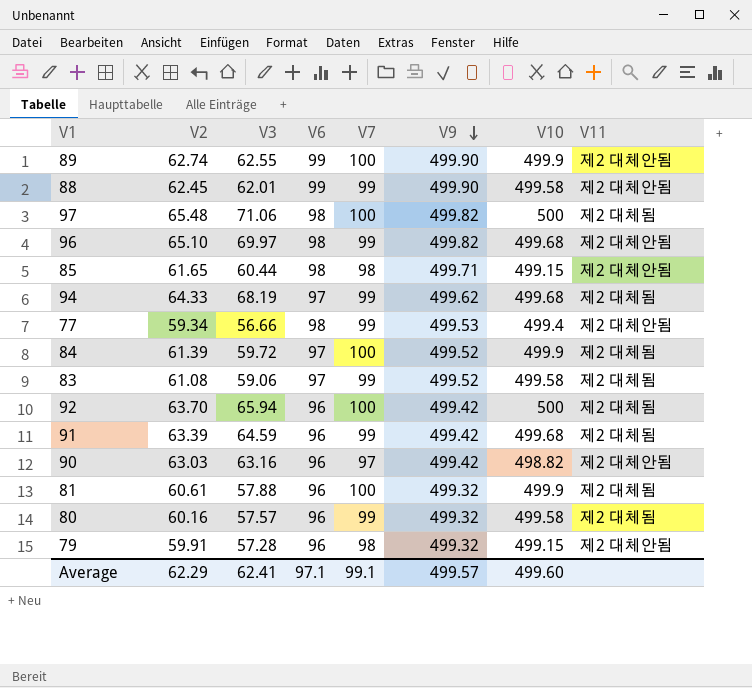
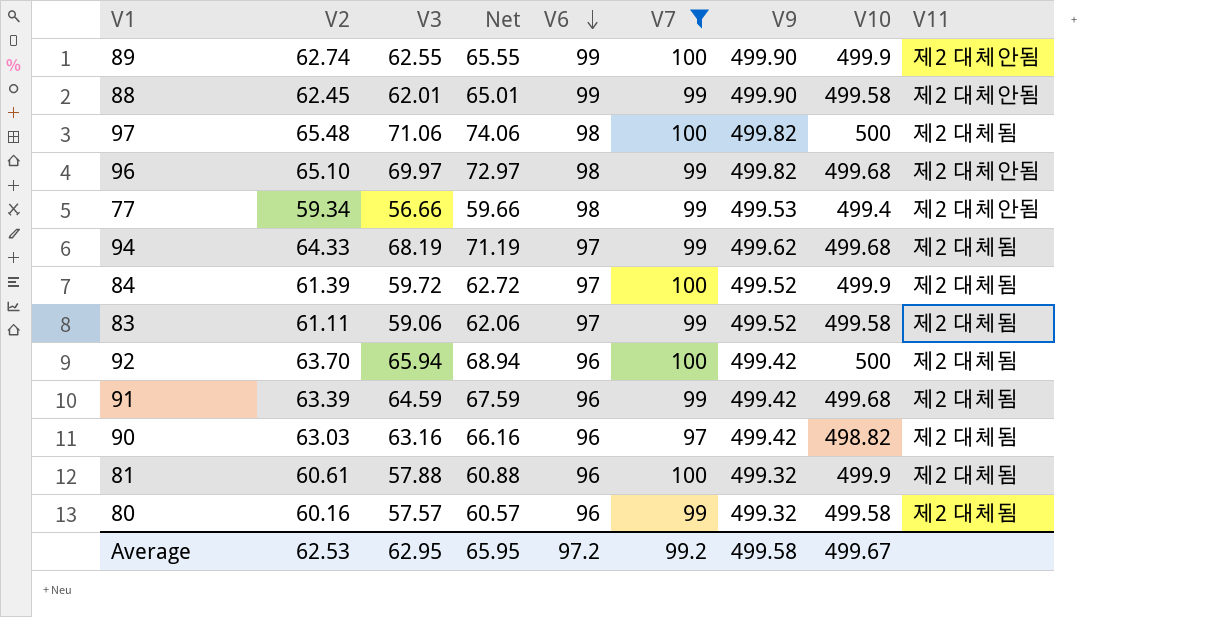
filter: none -> V7 != 98
row order: V9 descending -> V6 descending
column Net | formula: none -> [V3] + 3
83 | V2: 61.08 -> 61.11
90 | V11: 제2 대체안됨 -> 제2 대체됨
Average | V2: 62.29 -> 62.53
Average | V3: 62.41 -> 62.95
Average | V6: 97.1 -> 97.2
Average | V7: 99.1 -> 99.2
Average | V9: 499.57 -> 499.58
Average | V10: 499.60 -> 499.67

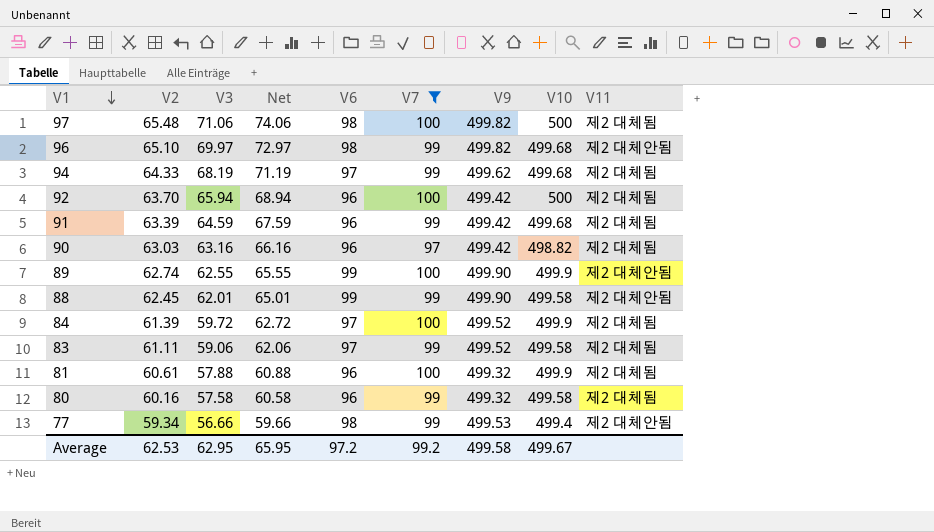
row order: V6 descending -> V1 descending
80 | V3: 57.57 -> 57.58
80 | Net: 60.57 -> 60.58

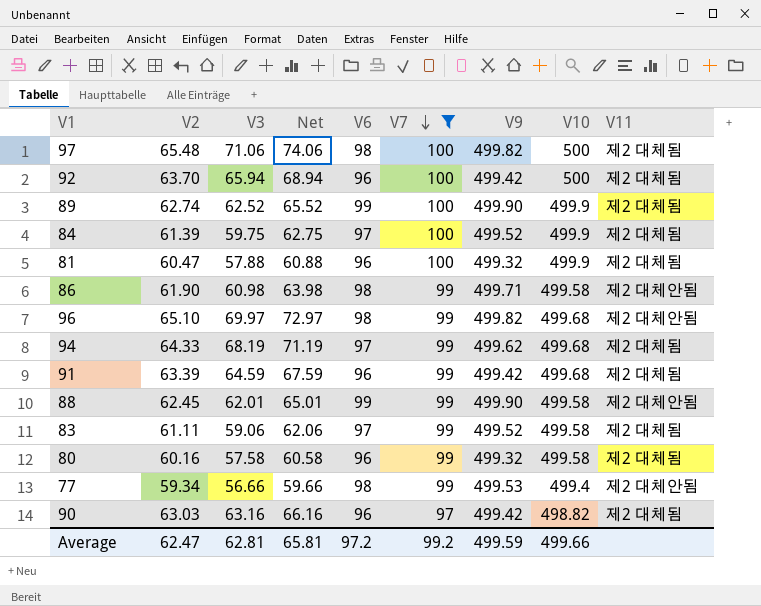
row order: V1 descending -> V7 descending
89 | V3: 62.55 -> 62.52
89 | Net: 65.55 -> 65.52
89 | V11: 제2 대체안됨 -> 제2 대체됨
84 | V3: 59.72 -> 59.75
84 | Net: 62.72 -> 62.75
81 | V2: 60.61 -> 60.47
row 86: none -> 61.90 | 60.98 | 63.98 | 98 | 99 | 499.71 | 499.58 | 제2 대체안됨
Average | V2: 62.53 -> 62.47
Average | V3: 62.95 -> 62.81
Average | Net: 65.95 -> 65.81
Average | V9: 499.58 -> 499.59
Average | V10: 499.67 -> 499.66

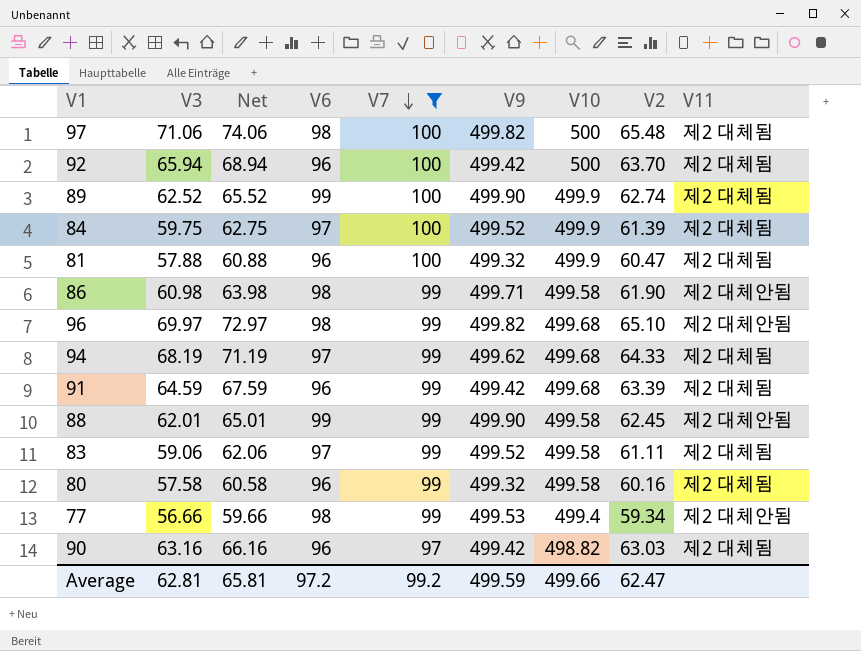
column V2 | position: 2 -> 8

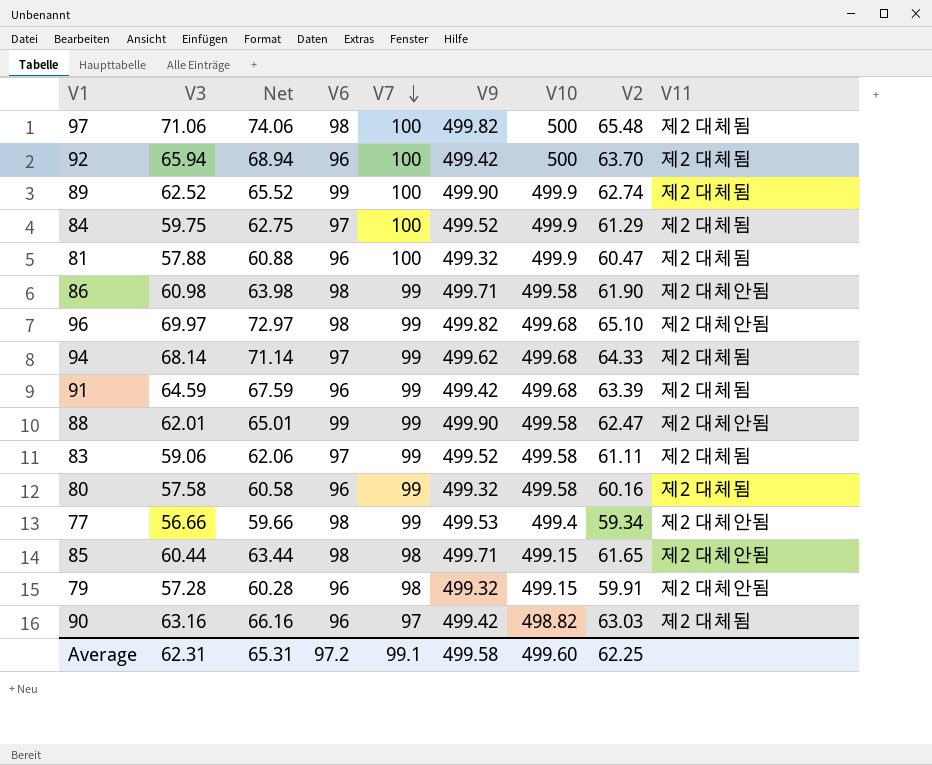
filter: V7 != 98 -> none
84 | V2: 61.39 -> 61.29
94 | V3: 68.19 -> 68.14
94 | Net: 71.19 -> 71.14
88 | V2: 62.45 -> 62.47
Average | V3: 62.81 -> 62.31
Average | Net: 65.81 -> 65.31
Average | V7: 99.2 -> 99.1
Average | V9: 499.59 -> 499.58
Average | V10: 499.66 -> 499.60
Average | V2: 62.47 -> 62.25

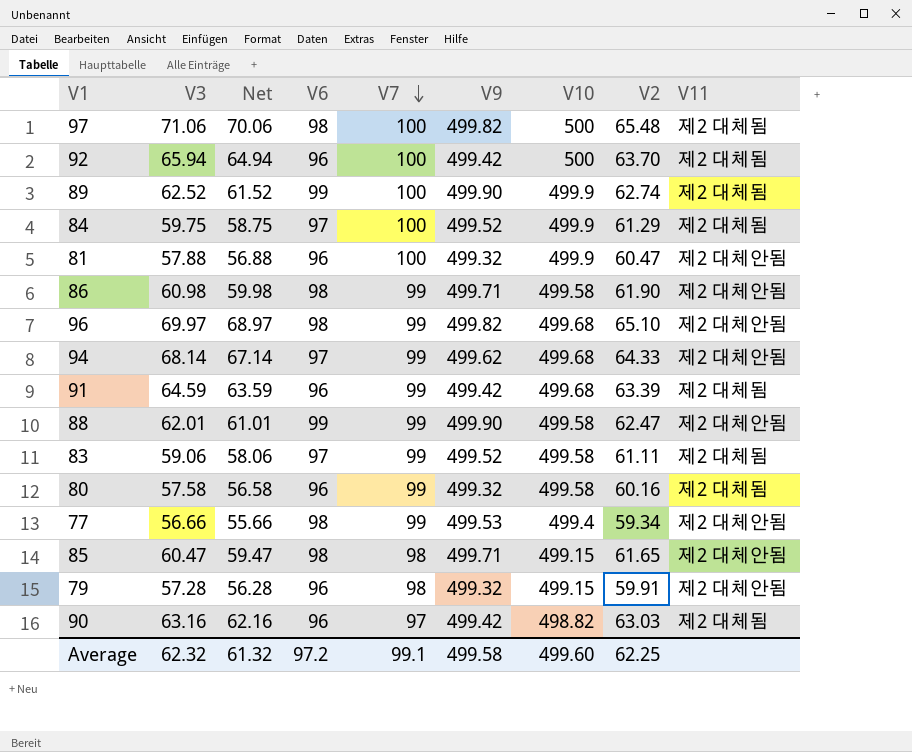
column Net | formula: [V3] + 3 -> [V3] - 1
81 | V11: 제2 대체됨 -> 제2 대체안됨
94 | V11: 제2 대체됨 -> 제2 대체안됨
85 | V3: 60.44 -> 60.47
Average | V3: 62.31 -> 62.32
Average | Net: 65.31 -> 61.32

